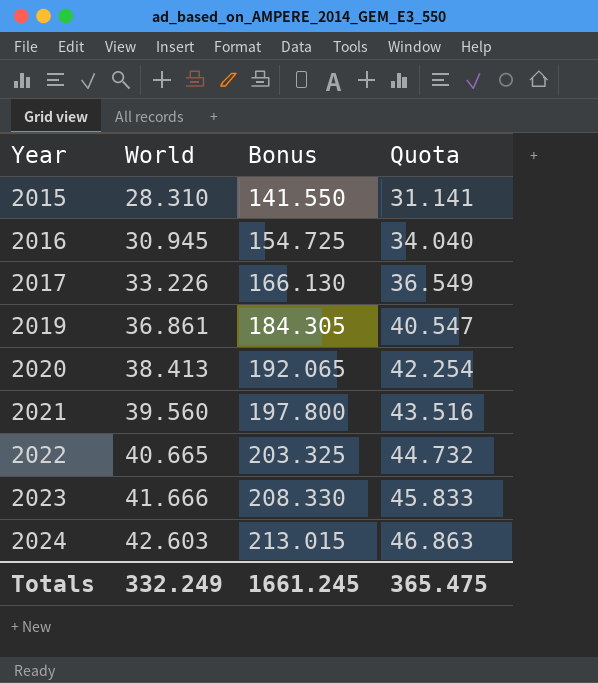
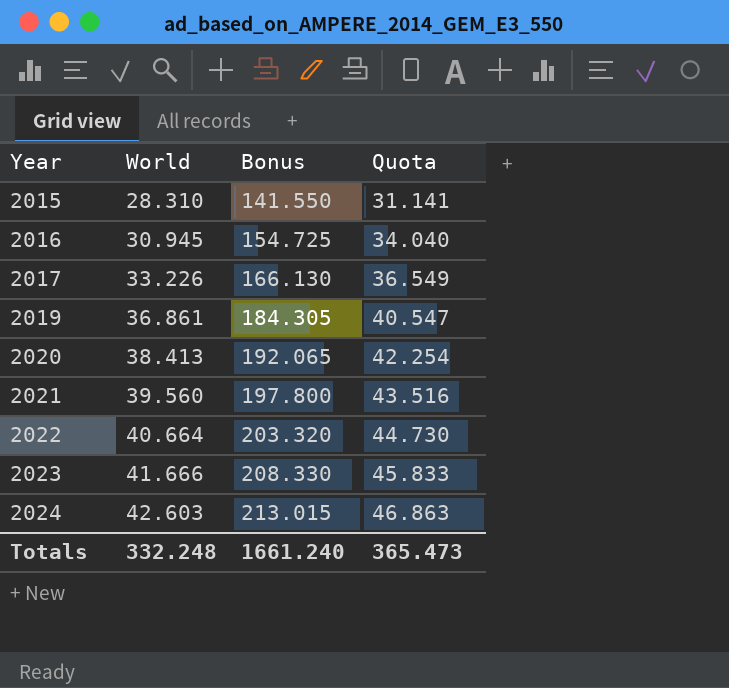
2022 | World: 40.665 -> 40.664
2022 | Bonus: 203.325 -> 203.320
2022 | Quota: 44.732 -> 44.730
Totals | World: 332.249 -> 332.248
Totals | Bonus: 1661.245 -> 1661.240
Totals | Quota: 365.475 -> 365.473

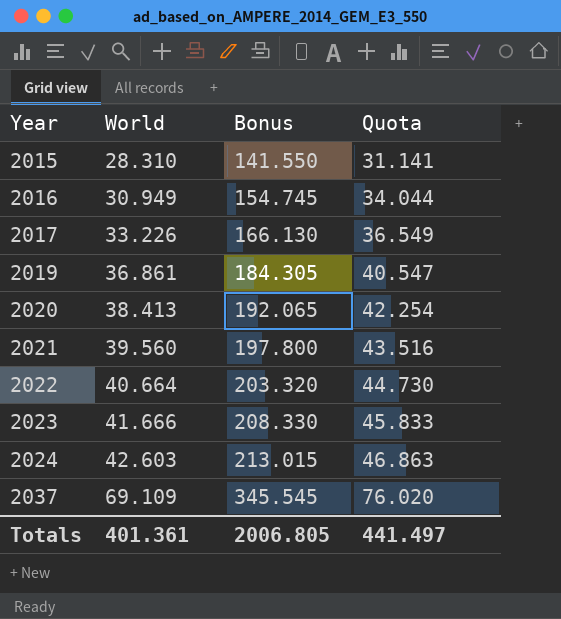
2016 | World: 30.945 -> 30.949
2016 | Bonus: 154.725 -> 154.745
2016 | Quota: 34.040 -> 34.044
row 2037: none -> 69.109 | 345.545 | 76.020
Totals | World: 332.248 -> 401.361
Totals | Bonus: 1661.240 -> 2006.805
Totals | Quota: 365.473 -> 441.497

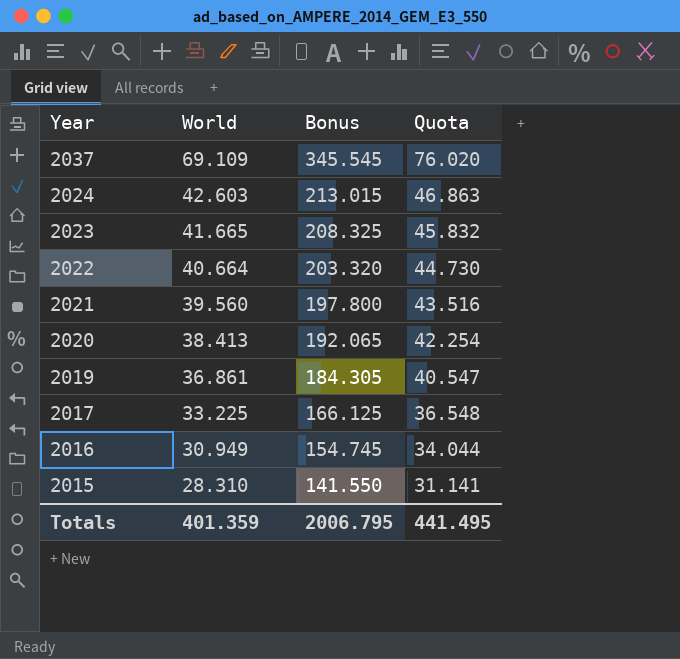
row order: Year ascending -> Year descending
2023 | World: 41.666 -> 41.665
2023 | Bonus: 208.330 -> 208.325
2023 | Quota: 45.833 -> 45.832
2017 | World: 33.226 -> 33.225
2017 | Bonus: 166.130 -> 166.125
2017 | Quota: 36.549 -> 36.548
Totals | World: 401.361 -> 401.359
Totals | Bonus: 2006.805 -> 2006.795
Totals | Quota: 441.497 -> 441.495

